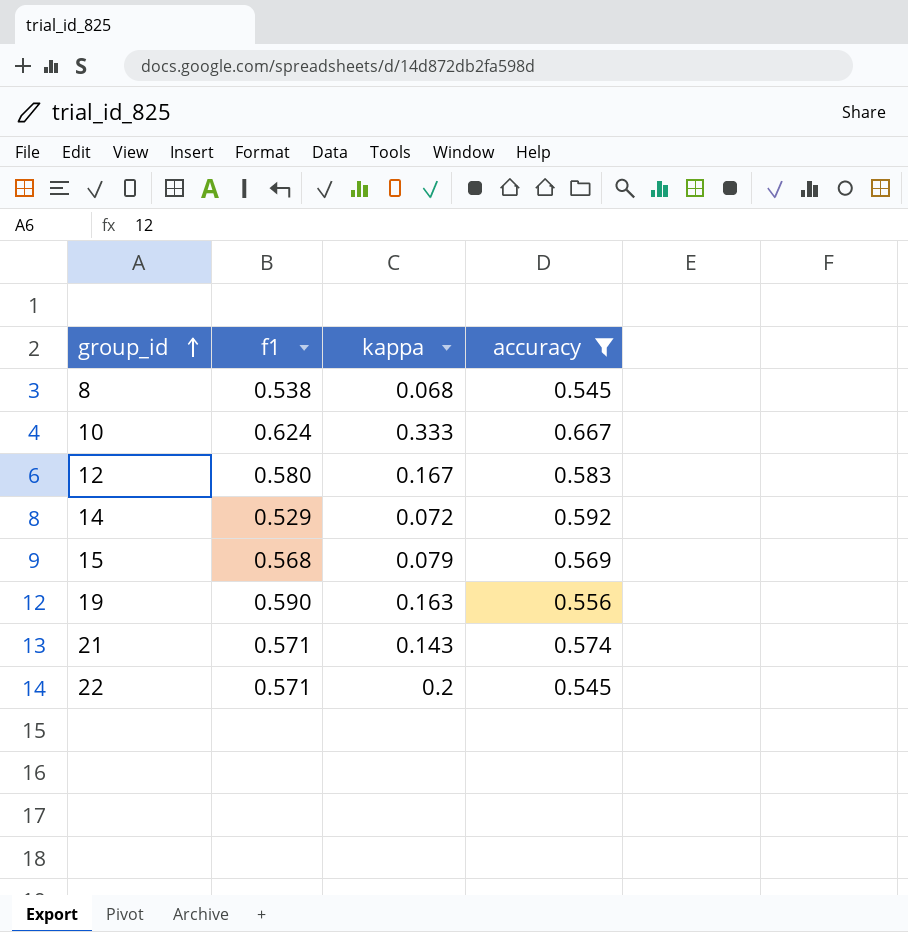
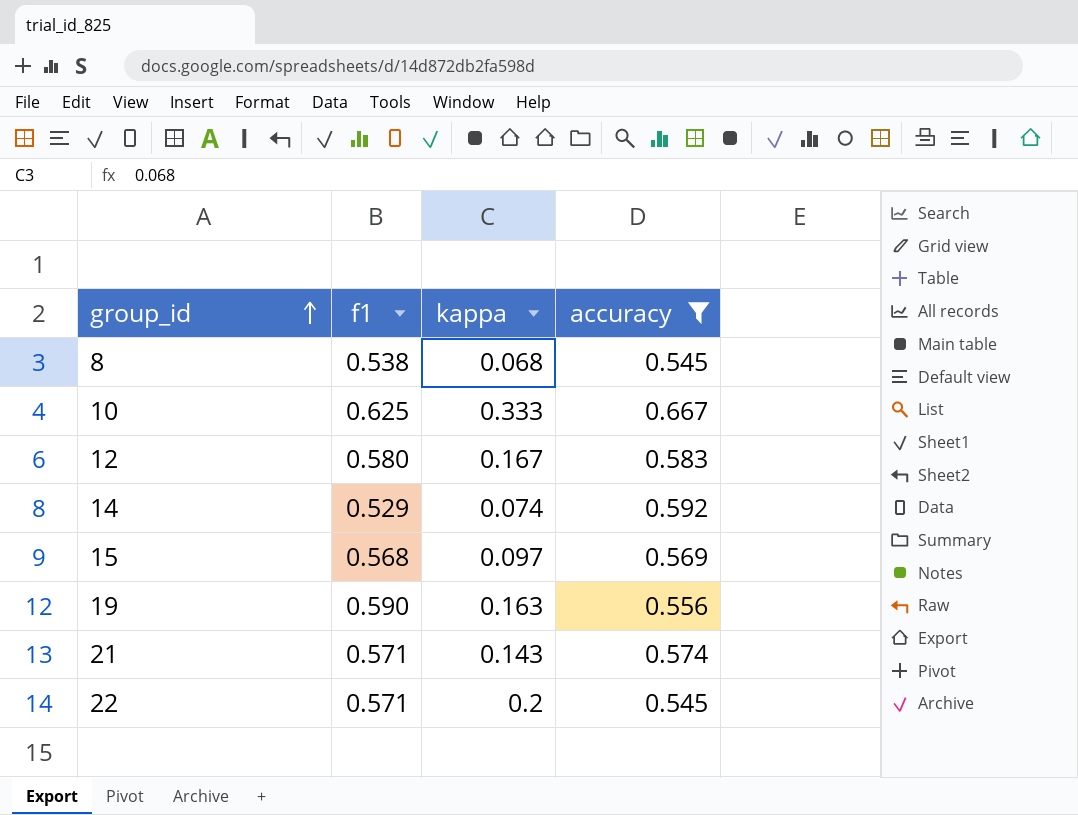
10 | f1: 0.624 -> 0.625
14 | kappa: 0.072 -> 0.074
15 | kappa: 0.079 -> 0.097

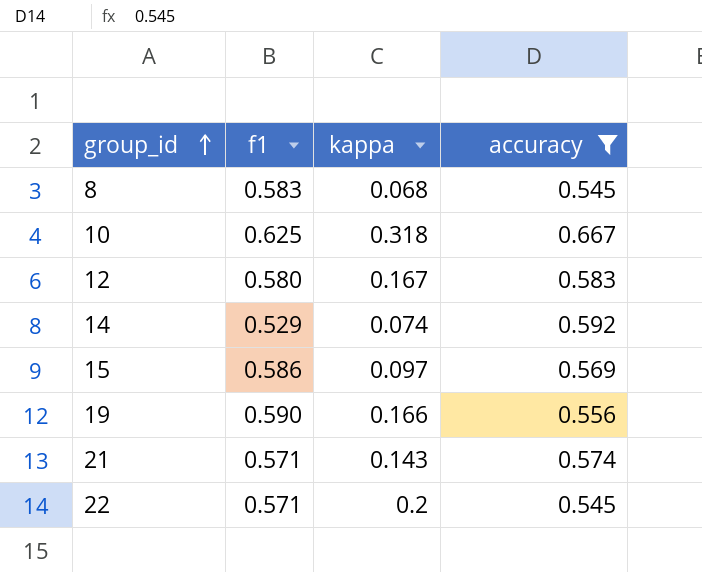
8 | f1: 0.538 -> 0.583
10 | kappa: 0.333 -> 0.318
15 | f1: 0.568 -> 0.586
19 | kappa: 0.163 -> 0.166

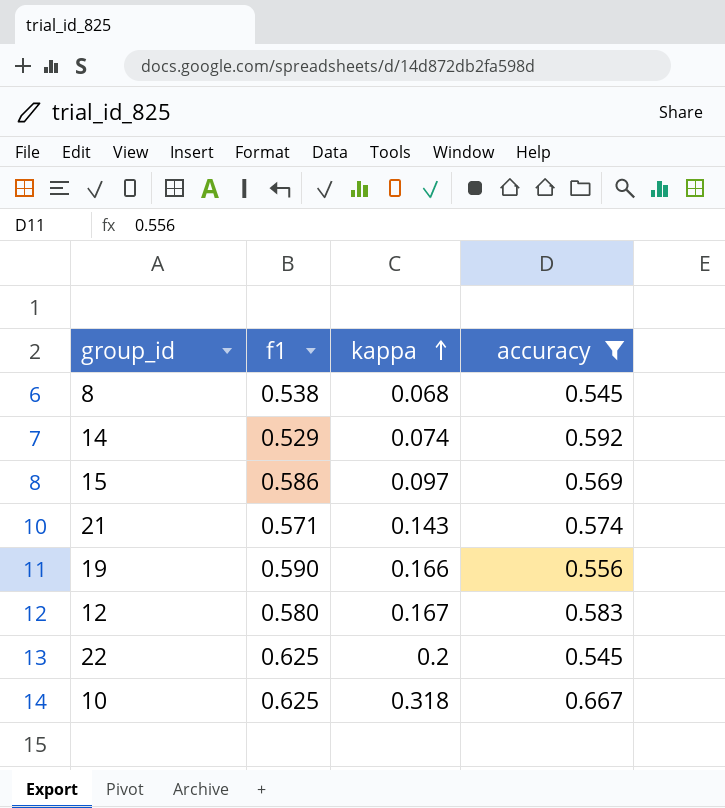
row order: group_id ascending -> kappa ascending
8 | f1: 0.583 -> 0.538
22 | f1: 0.571 -> 0.625

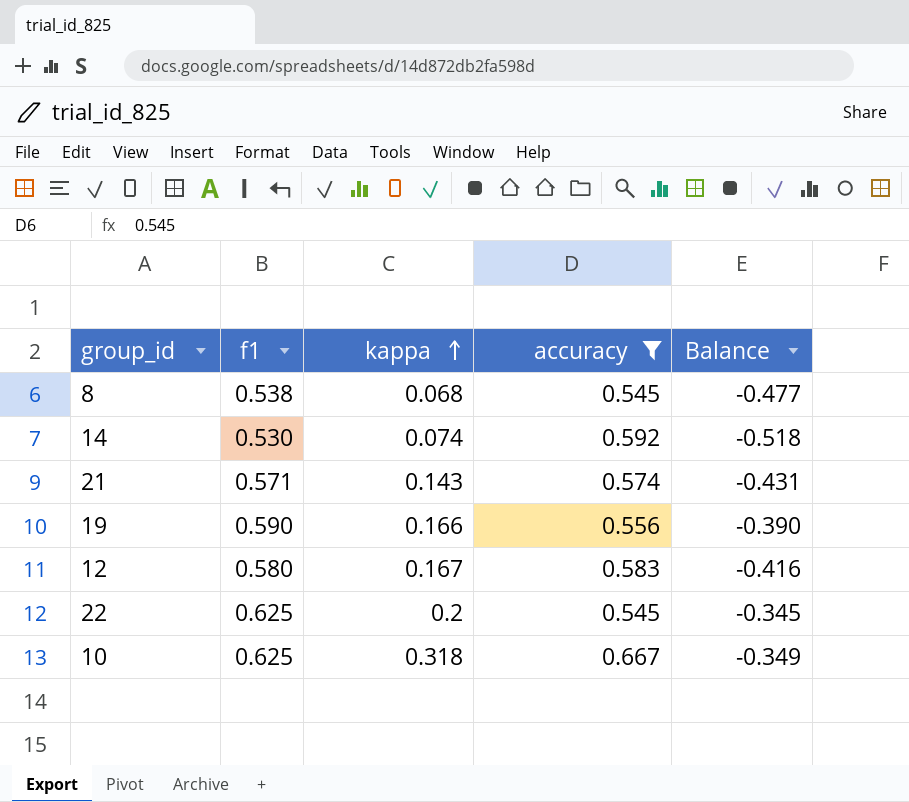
column Balance | formula: none -> [kappa] - [accuracy]
row 15: 0.586 | 0.097 | 0.569 -> none
14 | f1: 0.529 -> 0.530

